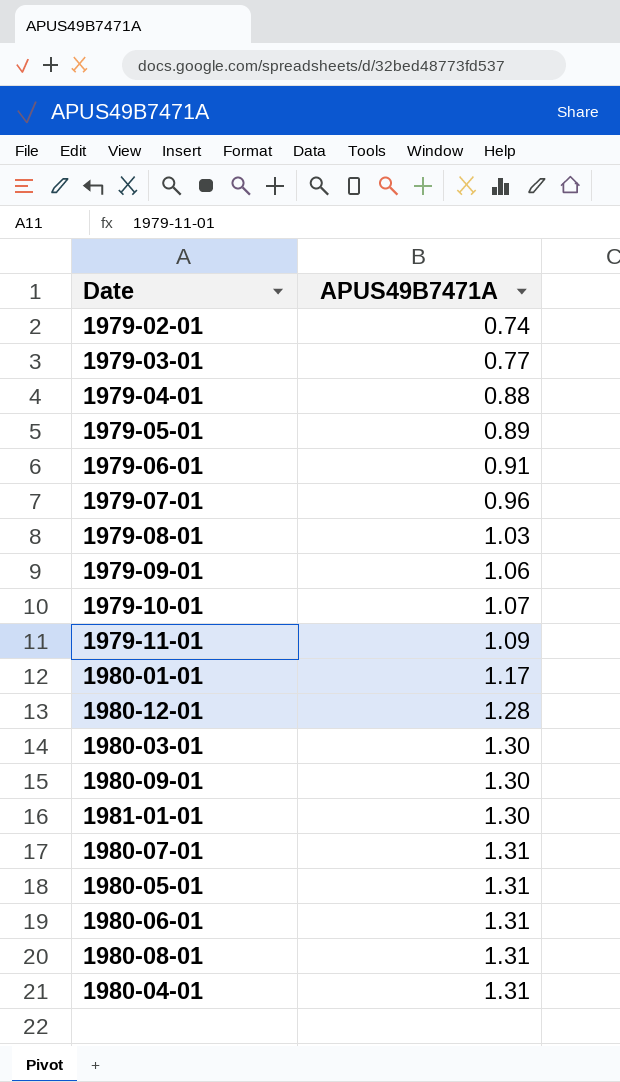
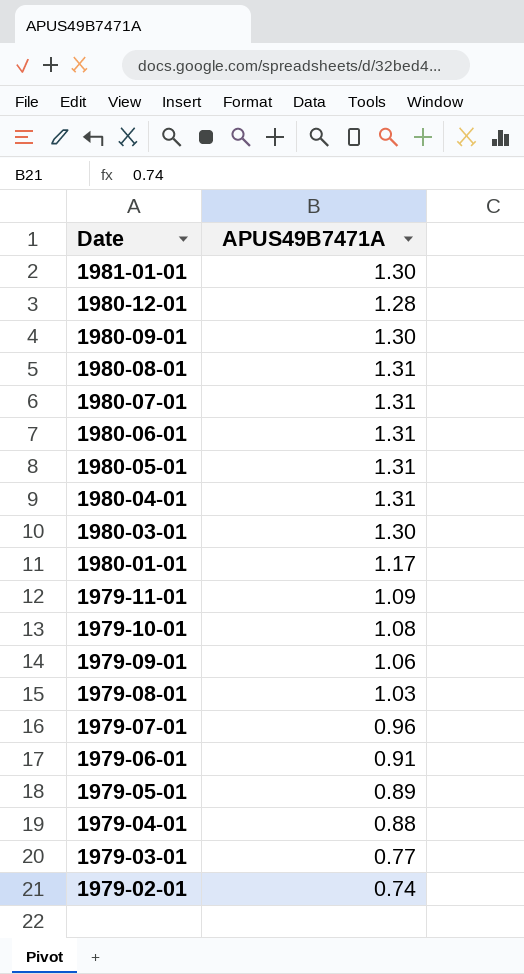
row order: APUS49B7471A ascending -> Date descending
1979-10-01 | APUS49B7471A: 1.07 -> 1.08

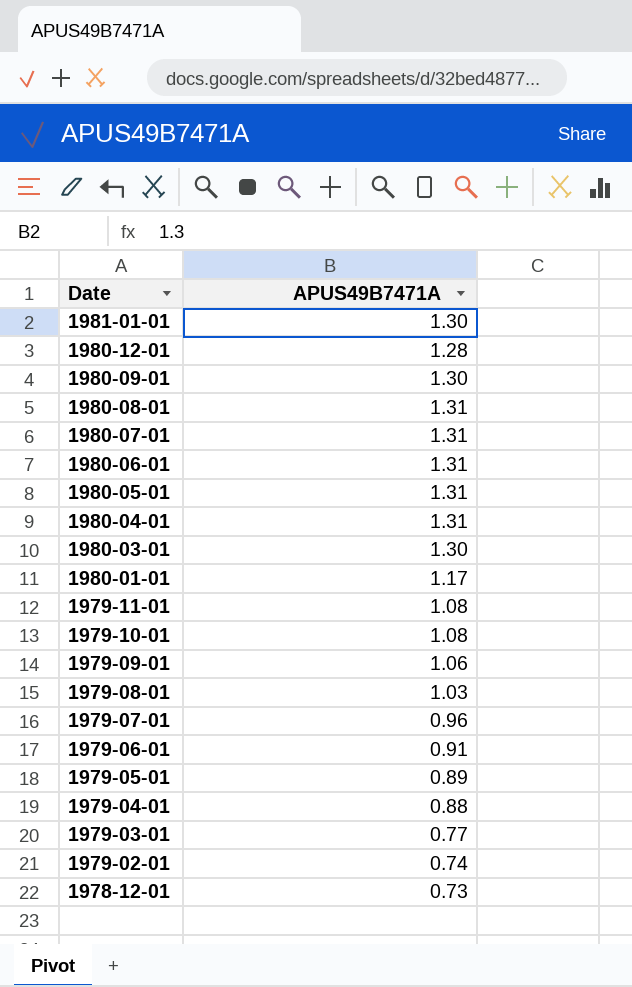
1979-11-01 | APUS49B7471A: 1.09 -> 1.08
row 1978-12-01: none -> 0.73

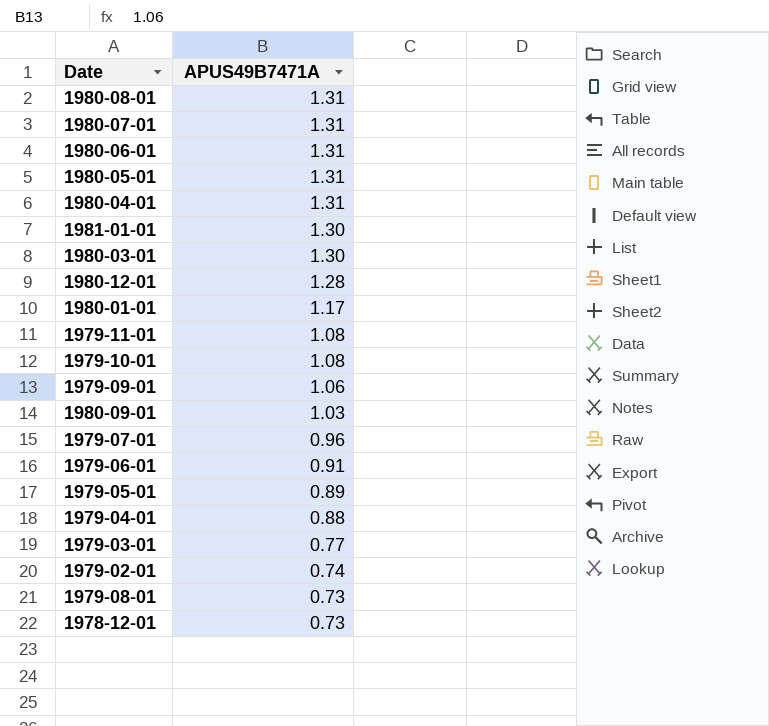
row order: Date descending -> APUS49B7471A descending
1980-09-01 | APUS49B7471A: 1.30 -> 1.03
1979-08-01 | APUS49B7471A: 1.03 -> 0.73

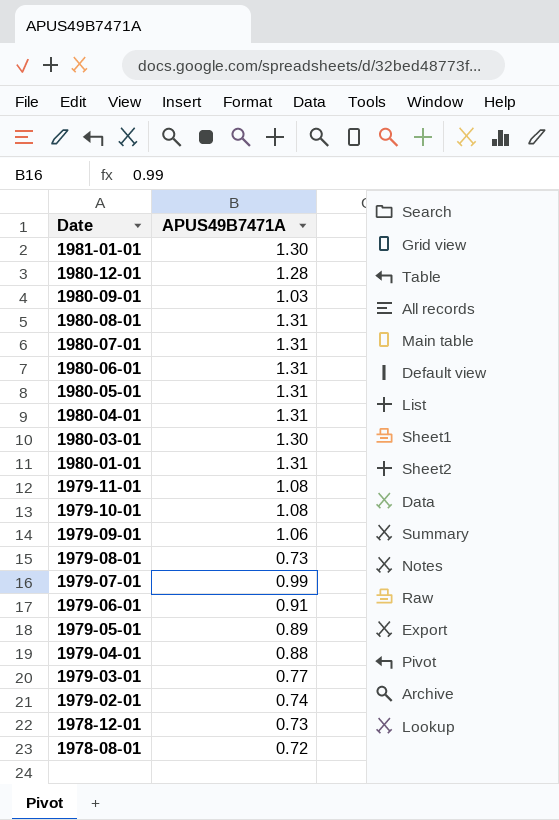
row order: APUS49B7471A descending -> Date descending
1980-01-01 | APUS49B7471A: 1.17 -> 1.31
1979-07-01 | APUS49B7471A: 0.96 -> 0.99
row 1978-08-01: none -> 0.72

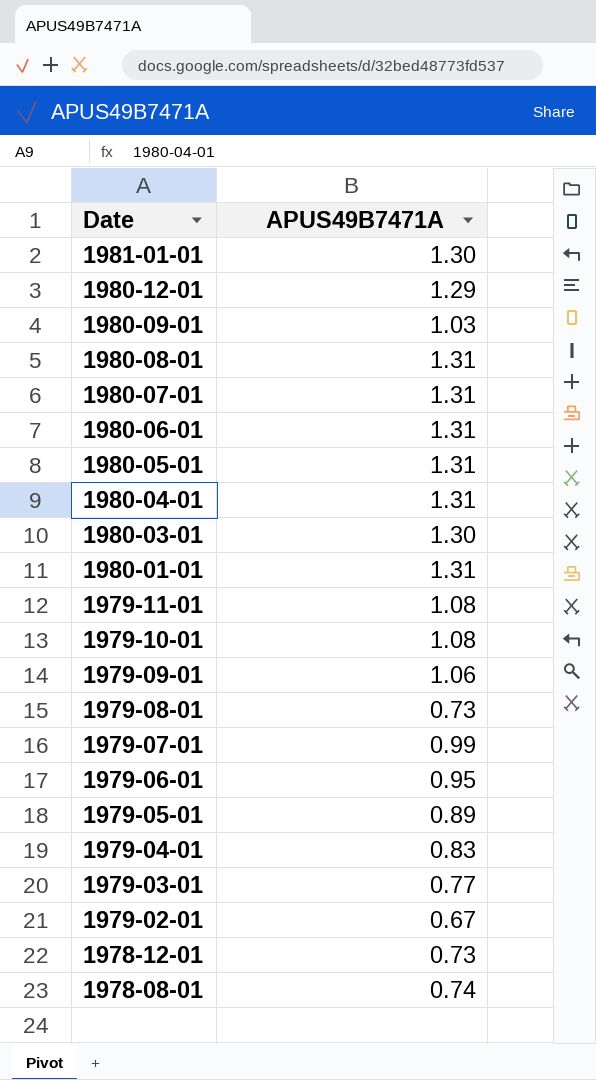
1980-12-01 | APUS49B7471A: 1.28 -> 1.29
1979-06-01 | APUS49B7471A: 0.91 -> 0.95
1979-04-01 | APUS49B7471A: 0.88 -> 0.83
1979-02-01 | APUS49B7471A: 0.74 -> 0.67
1978-08-01 | APUS49B7471A: 0.72 -> 0.74

